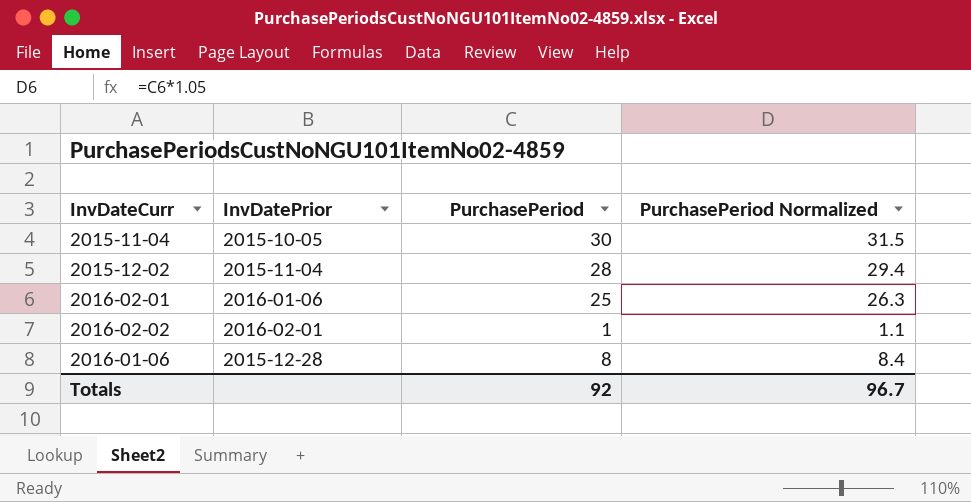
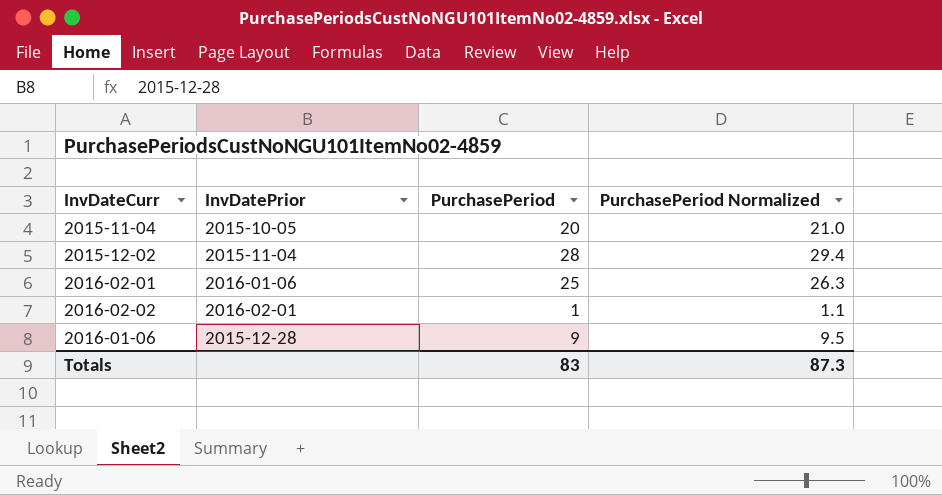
2015-11-04 | PurchasePeriod: 30 -> 20
2015-11-04 | PurchasePeriod Normalized: 31.5 -> 21.0
2016-01-06 | PurchasePeriod: 8 -> 9
2016-01-06 | PurchasePeriod Normalized: 8.4 -> 9.5
Totals | PurchasePeriod: 92 -> 83
Totals | PurchasePeriod Normalized: 96.7 -> 87.3

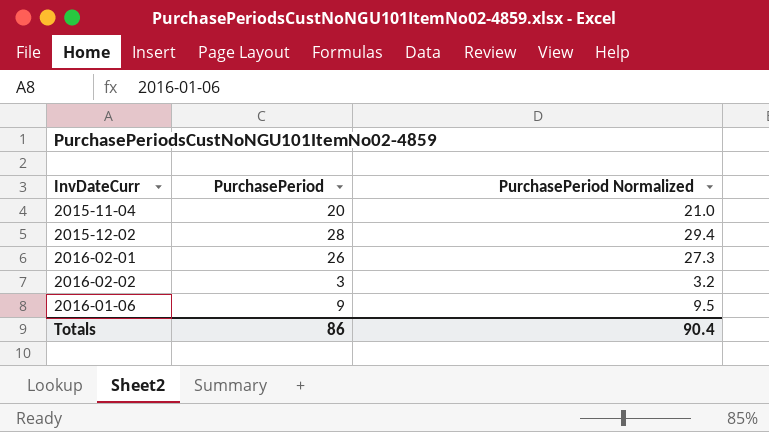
column InvDatePrior | position: 2 -> none
2016-02-01 | PurchasePeriod: 25 -> 26
2016-02-01 | PurchasePeriod Normalized: 26.3 -> 27.3
2016-02-02 | PurchasePeriod: 1 -> 3
2016-02-02 | PurchasePeriod Normalized: 1.1 -> 3.2
Totals | PurchasePeriod: 83 -> 86
Totals | PurchasePeriod Normalized: 87.3 -> 90.4

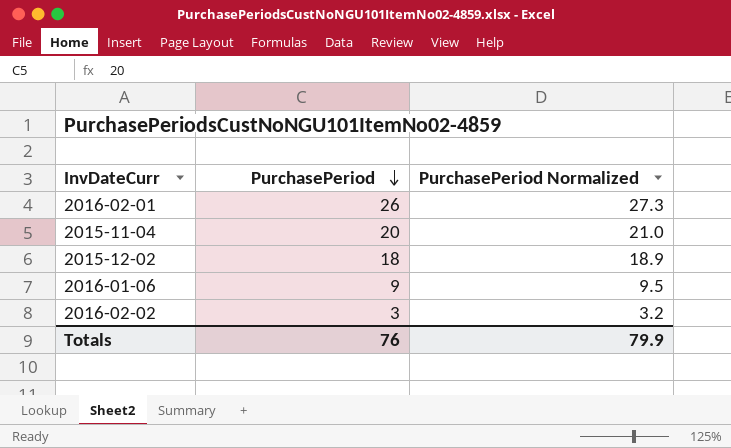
row order: none -> PurchasePeriod descending
2015-12-02 | PurchasePeriod: 28 -> 18
2015-12-02 | PurchasePeriod Normalized: 29.4 -> 18.9
Totals | PurchasePeriod: 86 -> 76
Totals | PurchasePeriod Normalized: 90.4 -> 79.9

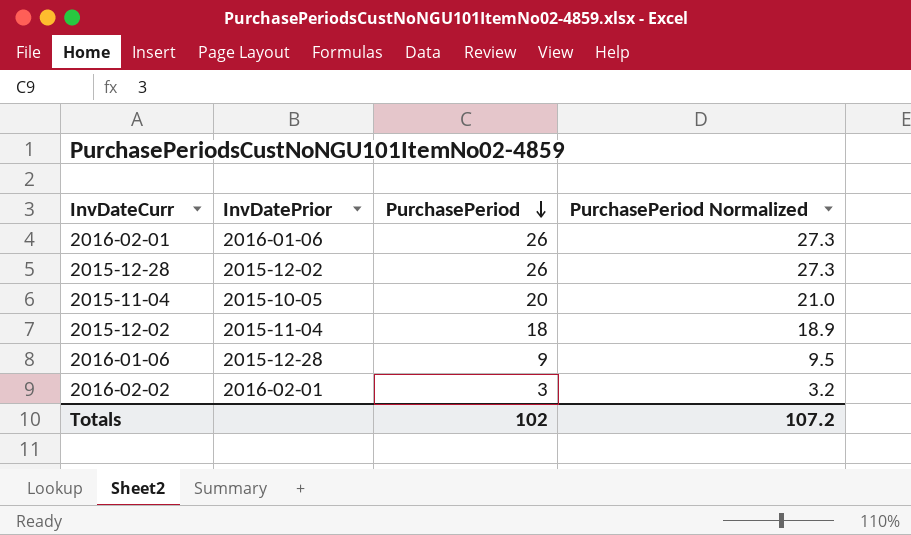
column InvDatePrior | position: none -> 2
row 2015-12-28: none -> 2015-12-02 | 26 | 27.3
Totals | PurchasePeriod: 76 -> 102
Totals | PurchasePeriod Normalized: 79.9 -> 107.2

